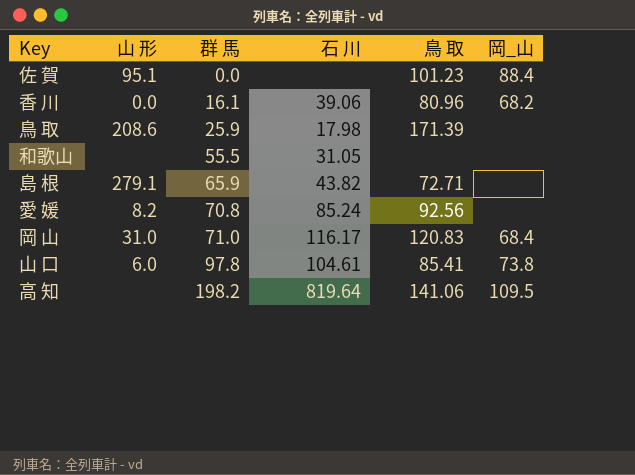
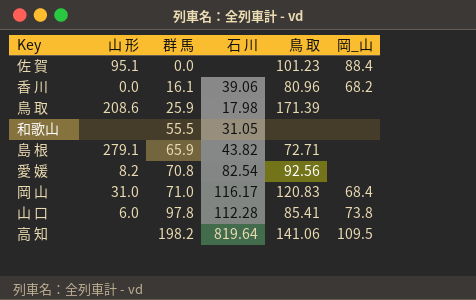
愛 媛 | 石 川: 85.24 -> 82.54
山 口 | 石 川: 104.61 -> 112.28

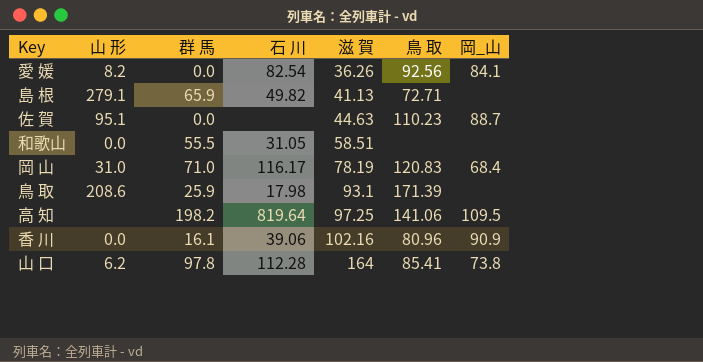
row order: 群 馬 ascending -> 滋 賀 ascending
column 滋 賀 | position: none -> 5
愛 媛 | 群 馬: 70.8 -> 0.0
愛 媛 | 岡_山: none -> 84.1
島 根 | 石 川: 43.82 -> 49.82
佐 賀 | 鳥 取: 101.23 -> 110.23
佐 賀 | 岡_山: 88.4 -> 88.7
和歌山 | 山 形: none -> 0.0
香 川 | 岡_山: 68.2 -> 90.9
山 口 | 山 形: 6.0 -> 6.2

